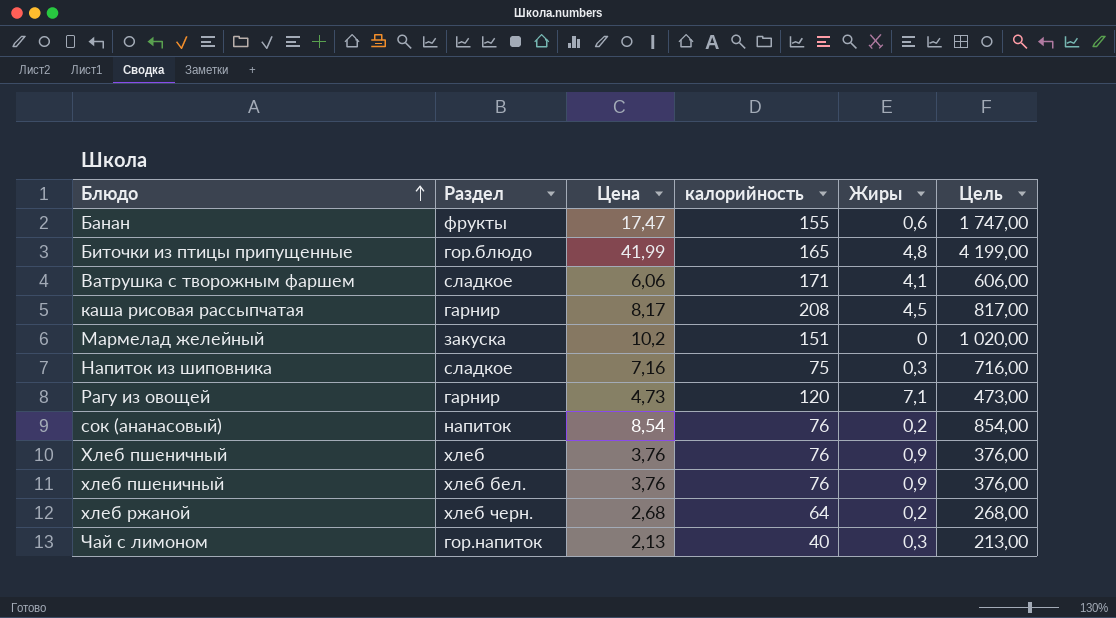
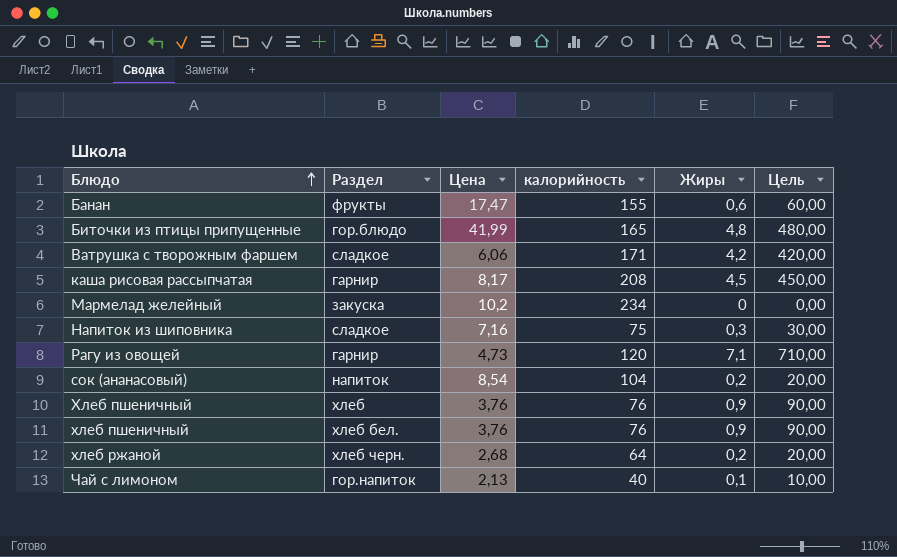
column Цель | formula: [Цена] * 100 -> [Жиры] * 100
Ватрушка с творожным фаршем | Жиры: 4,1 -> 4,2
Мармелад желейный | калорийность: 151 -> 234
сок (ананасовый) | калорийность: 76 -> 104
Чай с лимоном | Жиры: 0,3 -> 0,1

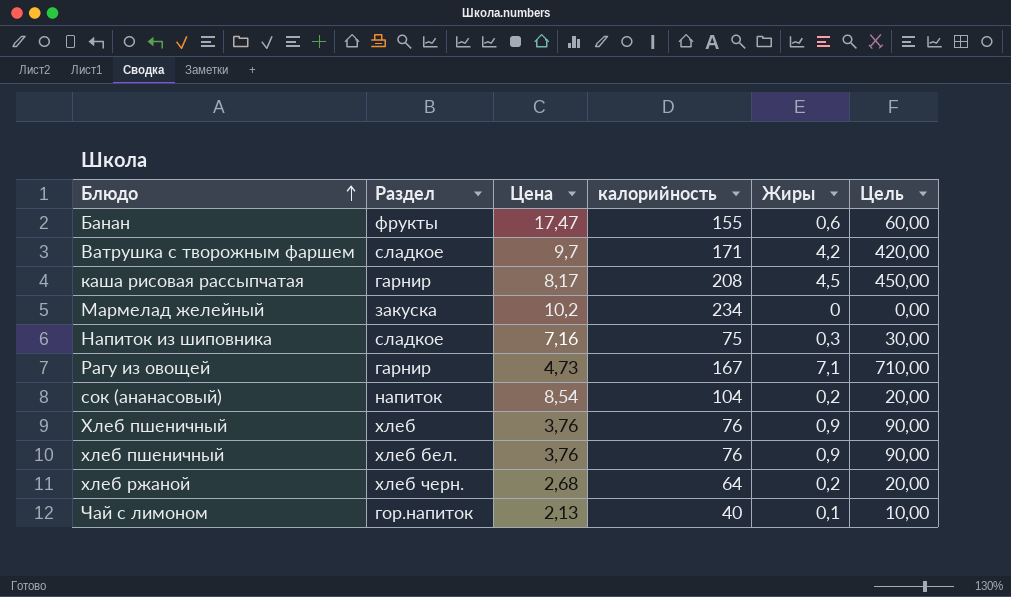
row Биточки из птицы припущенные: гор.блюдо | 41,99 | 165 | 4,8 | 480,00 -> none
Ватрушка с творожным фаршем | Цена: 6,06 -> 9,7
Рагу из овощей | калорийность: 120 -> 167

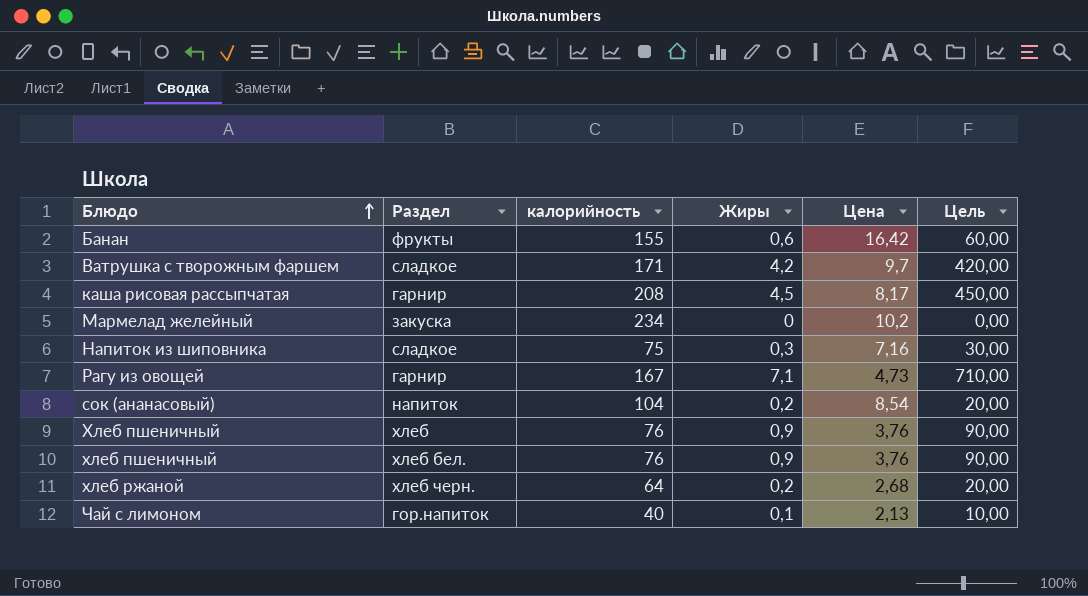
column Цена | position: 3 -> 5
Банан | Цена: 17,47 -> 16,42

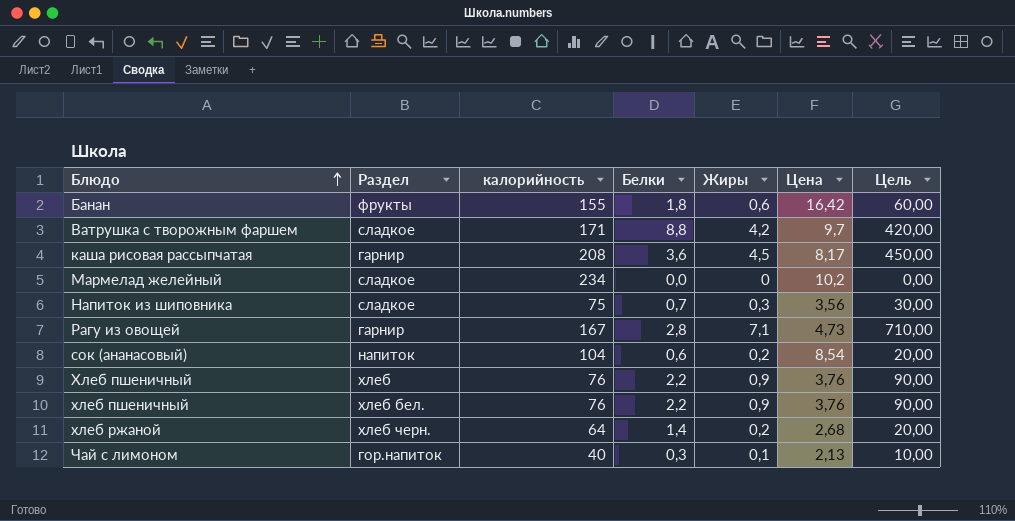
column Белки | position: none -> 4
Мармелад желейный | Раздел: закуска -> сладкое
Напиток из шиповника | Цена: 7,16 -> 3,56

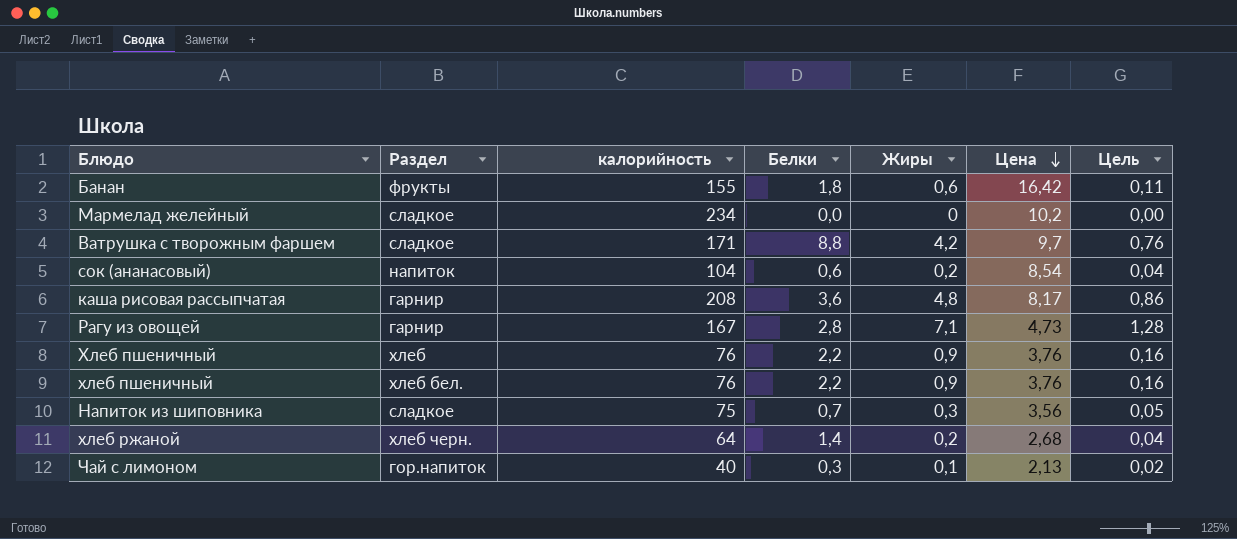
row order: Блюдо ascending -> Цена descending
column Цель | formula: [Жиры] * 100 -> [Жиры] * 0,18
каша рисовая рассыпчатая | Жиры: 4,5 -> 4,8

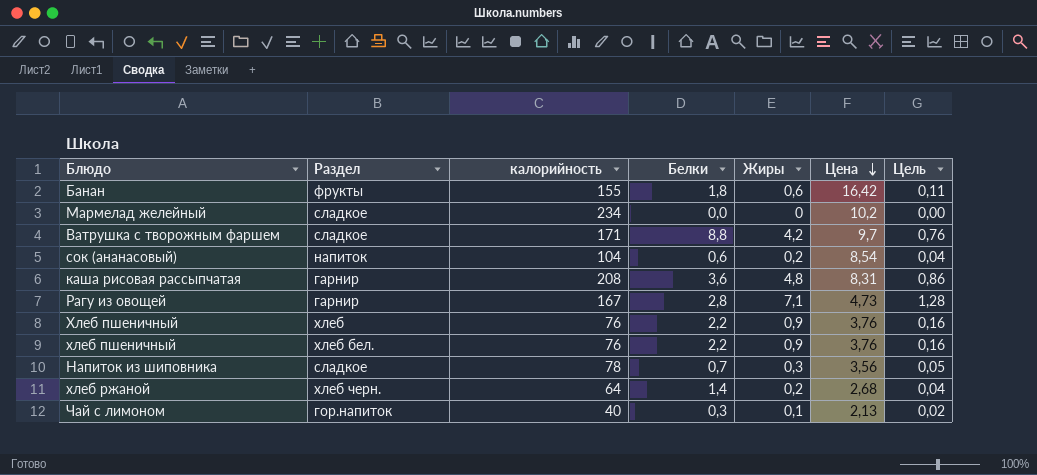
каша рисовая рассыпчатая | Цена: 8,17 -> 8,31
Напиток из шиповника | калорийность: 75 -> 78

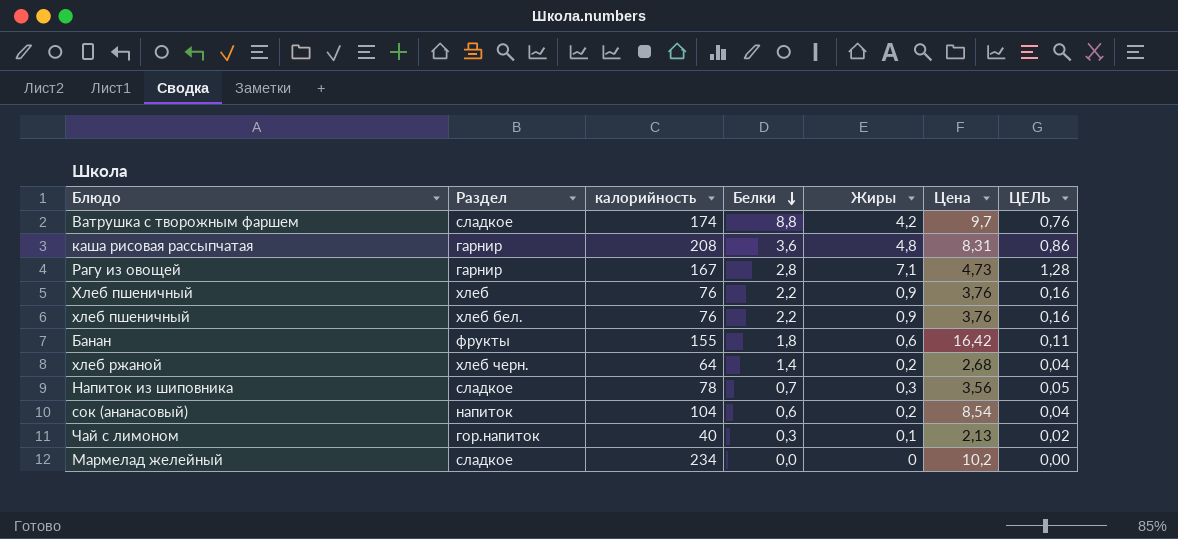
row order: Цена descending -> Белки descending
column name: Цель -> ЦЕЛЬ
Ватрушка с творожным фаршем | калорийность: 171 -> 174

